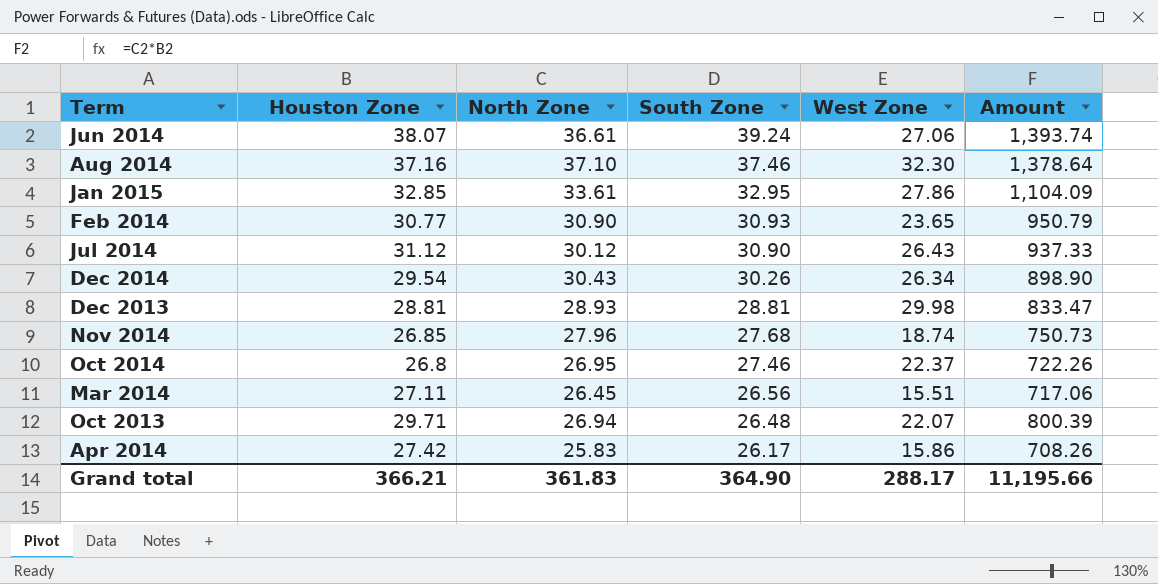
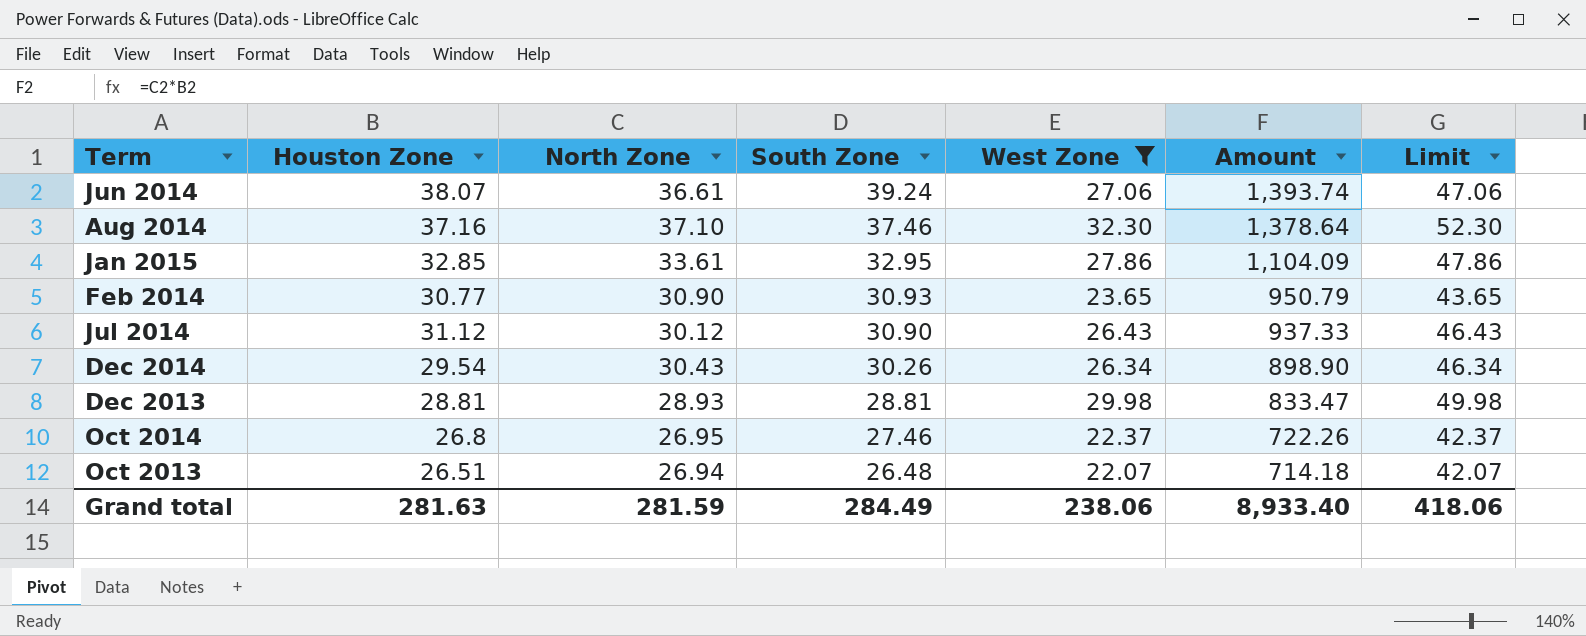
filter: none -> West Zone >= 22.07
column Limit | formula: none -> [West Zone] + 20
Oct 2013 | Houston Zone: 29.71 -> 26.51
Oct 2013 | Amount: 800.39 -> 714.18
Grand total | Houston Zone: 366.21 -> 281.63
Grand total | North Zone: 361.83 -> 281.59
Grand total | South Zone: 364.90 -> 284.49
Grand total | West Zone: 288.17 -> 238.06
Grand total | Amount: 11,195.66 -> 8,933.40

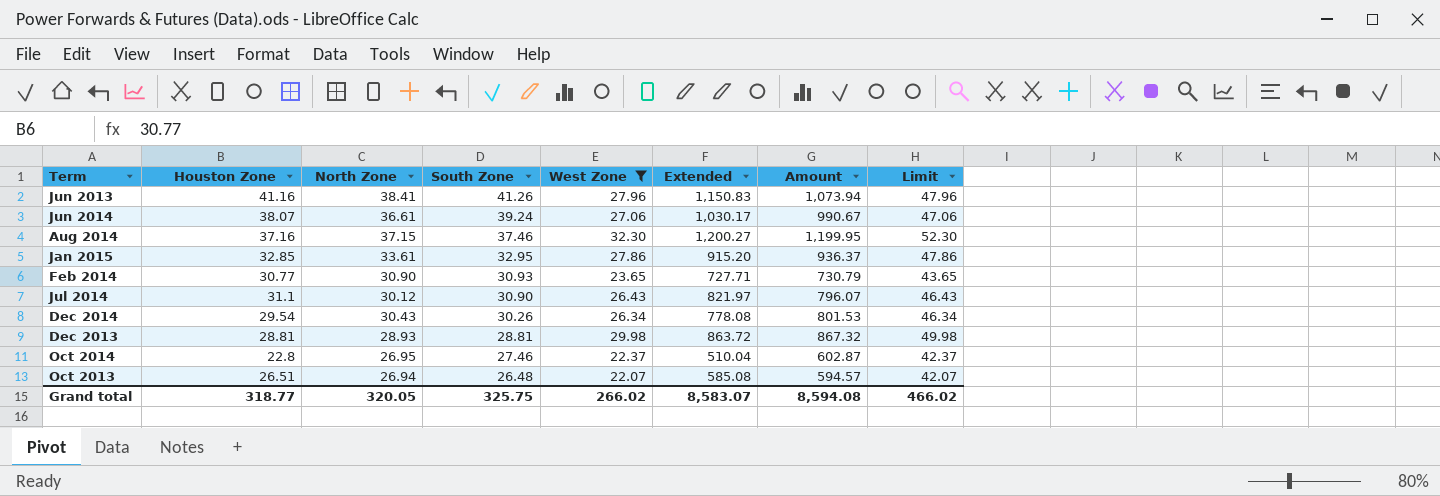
column Extended | formula: none -> [Houston Zone] * [West Zone]
column Amount | formula: [Houston Zone] * [North Zone] -> [North Zone] * [West Zone]
row Jun 2013: none -> 41.16 | 38.41 | 41.26 | 27.96 | 1,150.83 | 1,073.94 | 47.96
Aug 2014 | North Zone: 37.10 -> 37.15
Jul 2014 | Houston Zone: 31.12 -> 31.1
Oct 2014 | Houston Zone: 26.8 -> 22.8
Grand total | Houston Zone: 281.63 -> 318.77
Grand total | North Zone: 281.59 -> 320.05
Grand total | South Zone: 284.49 -> 325.75
Grand total | West Zone: 238.06 -> 266.02
Grand total | Amount: 8,933.40 -> 8,594.08
Grand total | Limit: 418.06 -> 466.02

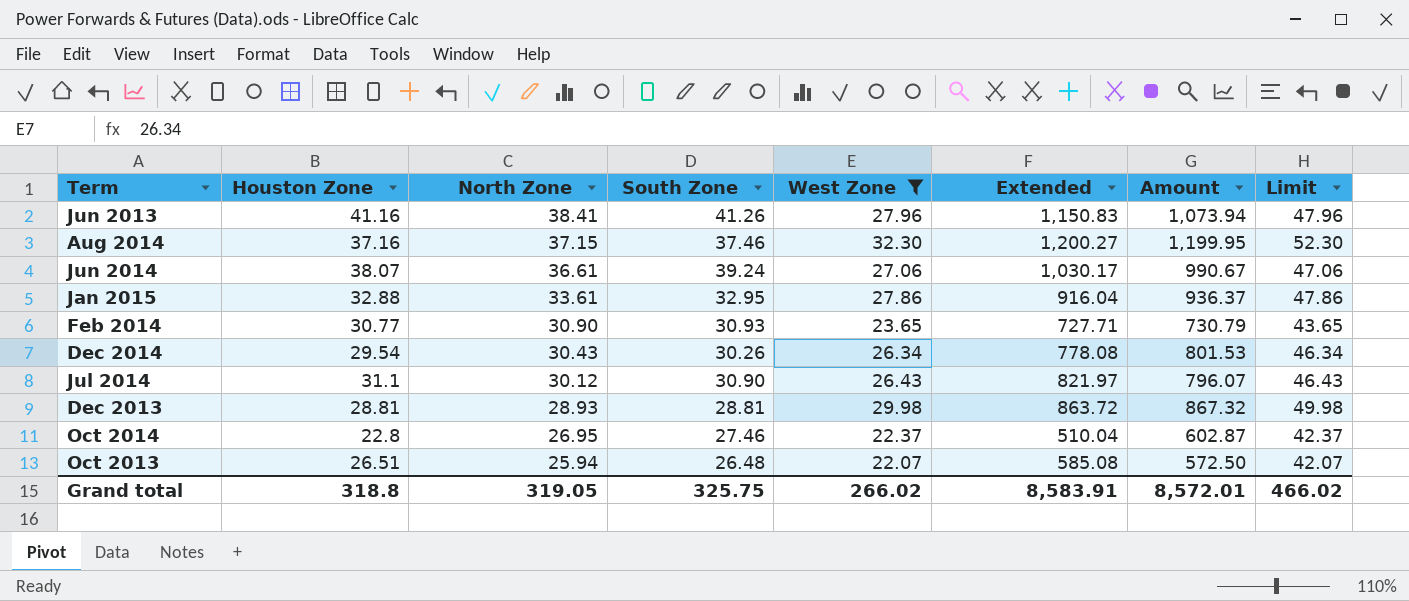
row order: South Zone descending -> North Zone descending
Jan 2015 | Houston Zone: 32.85 -> 32.88
Jan 2015 | Extended: 915.20 -> 916.04
Oct 2013 | North Zone: 26.94 -> 25.94
Oct 2013 | Amount: 594.57 -> 572.50
Grand total | Houston Zone: 318.77 -> 318.8
Grand total | North Zone: 320.05 -> 319.05
Grand total | Extended: 8,583.07 -> 8,583.91
Grand total | Amount: 8,594.08 -> 8,572.01

